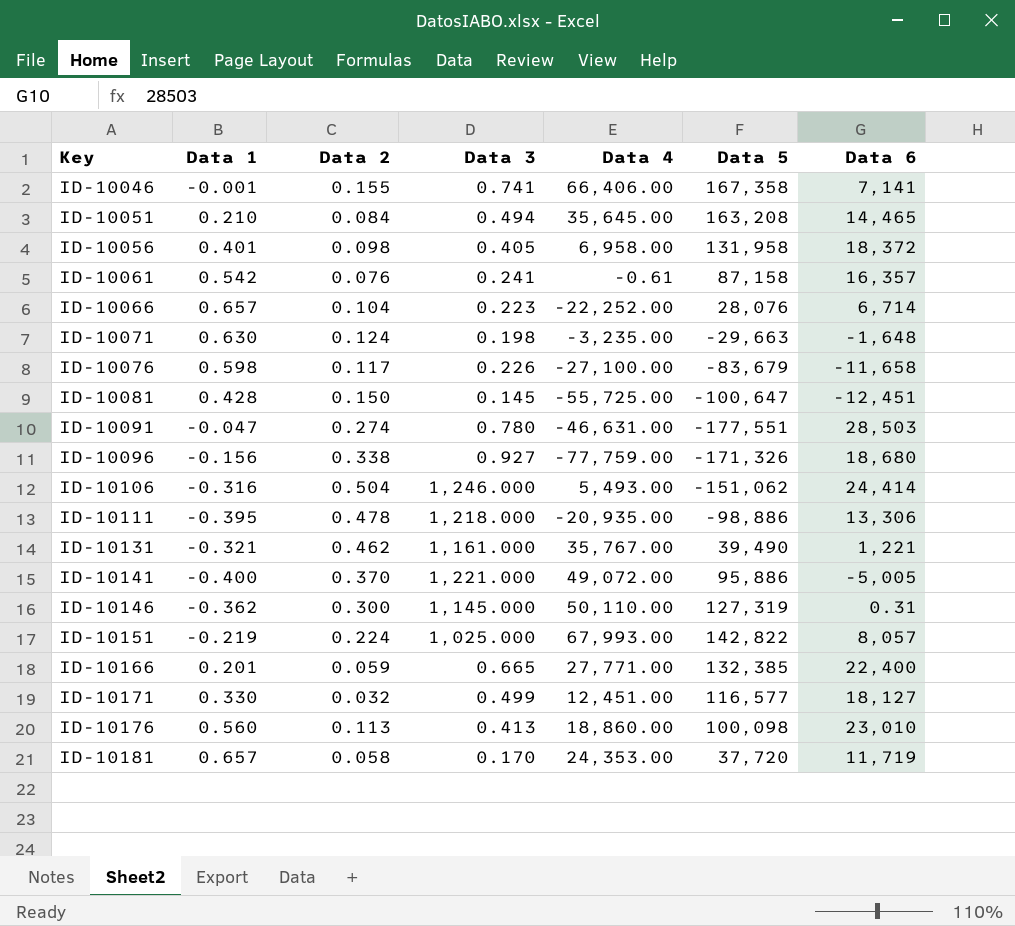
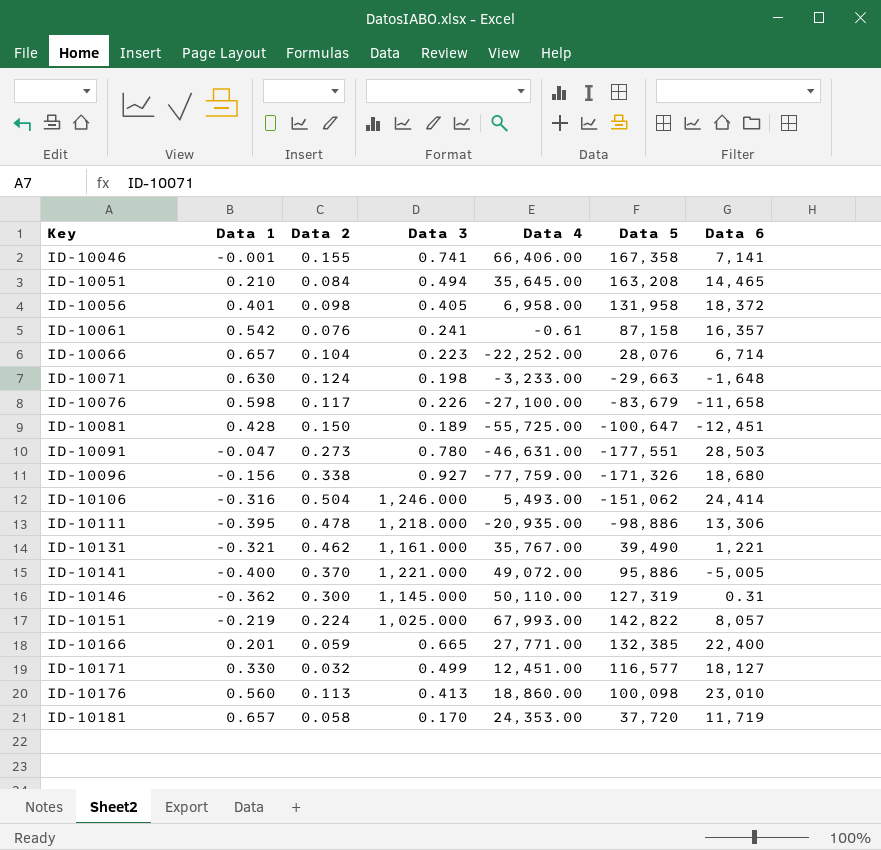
ID-10071 | Data 4: -3,235.00 -> -3,233.00
ID-10081 | Data 3: 0.145 -> 0.189
ID-10091 | Data 2: 0.274 -> 0.273

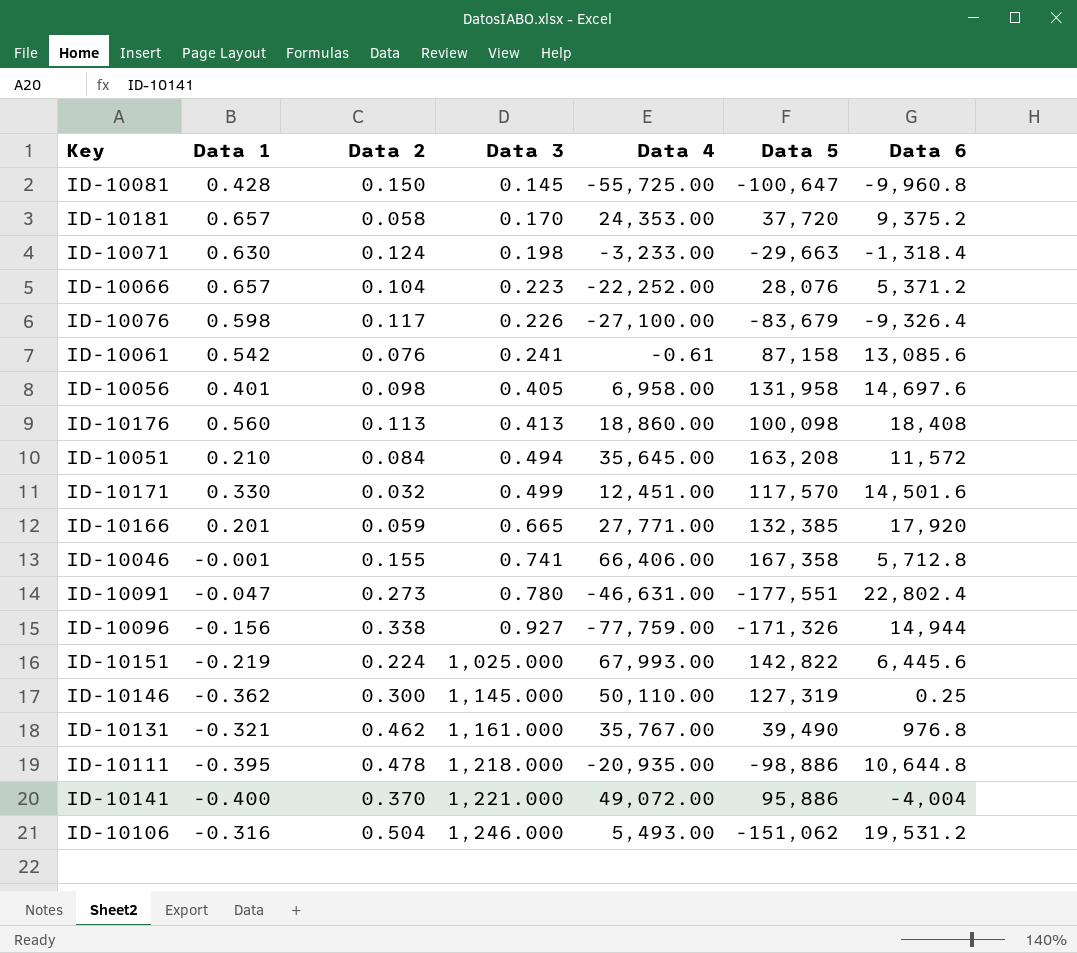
row order: Key ascending -> Data 3 ascending
ID-10081 | Data 3: 0.189 -> 0.145
ID-10081 | Data 6: -12,451 -> -9,960.8
ID-10181 | Data 6: 11,719 -> 9,375.2
ID-10071 | Data 6: -1,648 -> -1,318.4
ID-10066 | Data 6: 6,714 -> 5,371.2
ID-10076 | Data 6: -11,658 -> -9,326.4
ID-10061 | Data 6: 16,357 -> 13,085.6
ID-10056 | Data 6: 18,372 -> 14,697.6
ID-10176 | Data 6: 23,010 -> 18,408
ID-10051 | Data 6: 14,465 -> 11,572
ID-10171 | Data 5: 116,577 -> 117,570
ID-10171 | Data 6: 18,127 -> 14,501.6
ID-10166 | Data 6: 22,400 -> 17,920
ID-10046 | Data 6: 7,141 -> 5,712.8
ID-10091 | Data 6: 28,503 -> 22,802.4
ID-10096 | Data 6: 18,680 -> 14,944
ID-10151 | Data 6: 8,057 -> 6,445.6
ID-10146 | Data 6: 0.31 -> 0.25
ID-10131 | Data 6: 1,221 -> 976.8
ID-10111 | Data 6: 13,306 -> 10,644.8
ID-10141 | Data 6: -5,005 -> -4,004
ID-10106 | Data 6: 24,414 -> 19,531.2

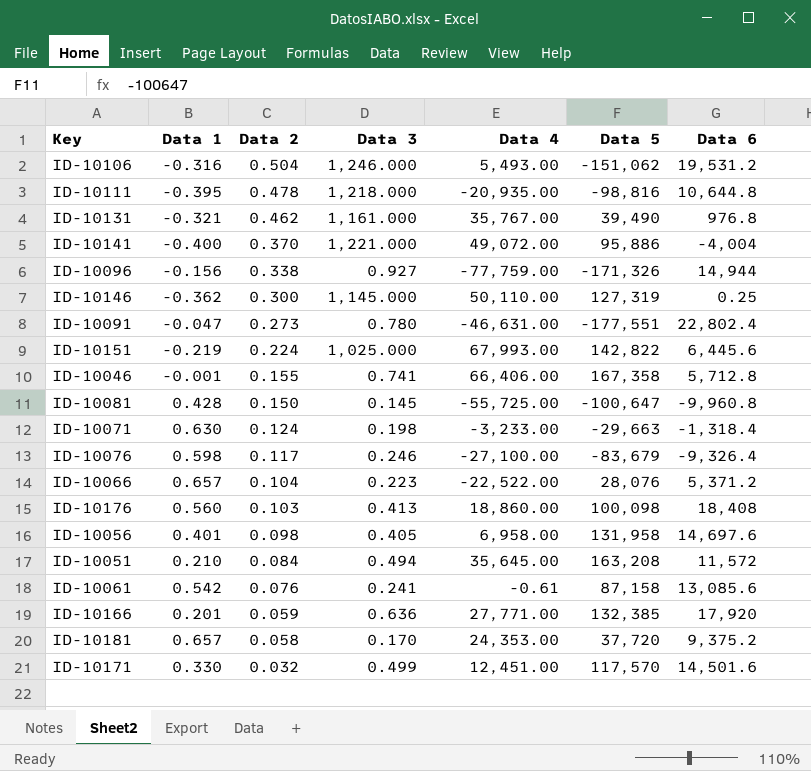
row order: Data 3 ascending -> Data 2 descending
ID-10111 | Data 5: -98,886 -> -98,816
ID-10076 | Data 3: 0.226 -> 0.246
ID-10066 | Data 4: -22,252.00 -> -22,522.00
ID-10176 | Data 2: 0.113 -> 0.103
ID-10166 | Data 3: 0.665 -> 0.636

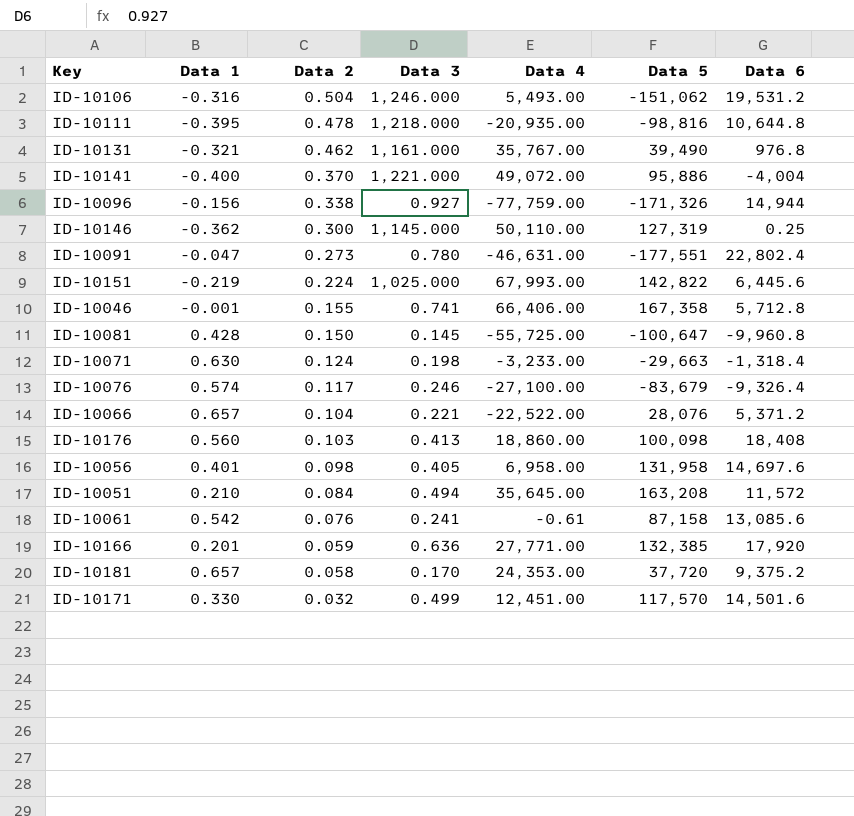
ID-10076 | Data 1: 0.598 -> 0.574
ID-10066 | Data 3: 0.223 -> 0.221

